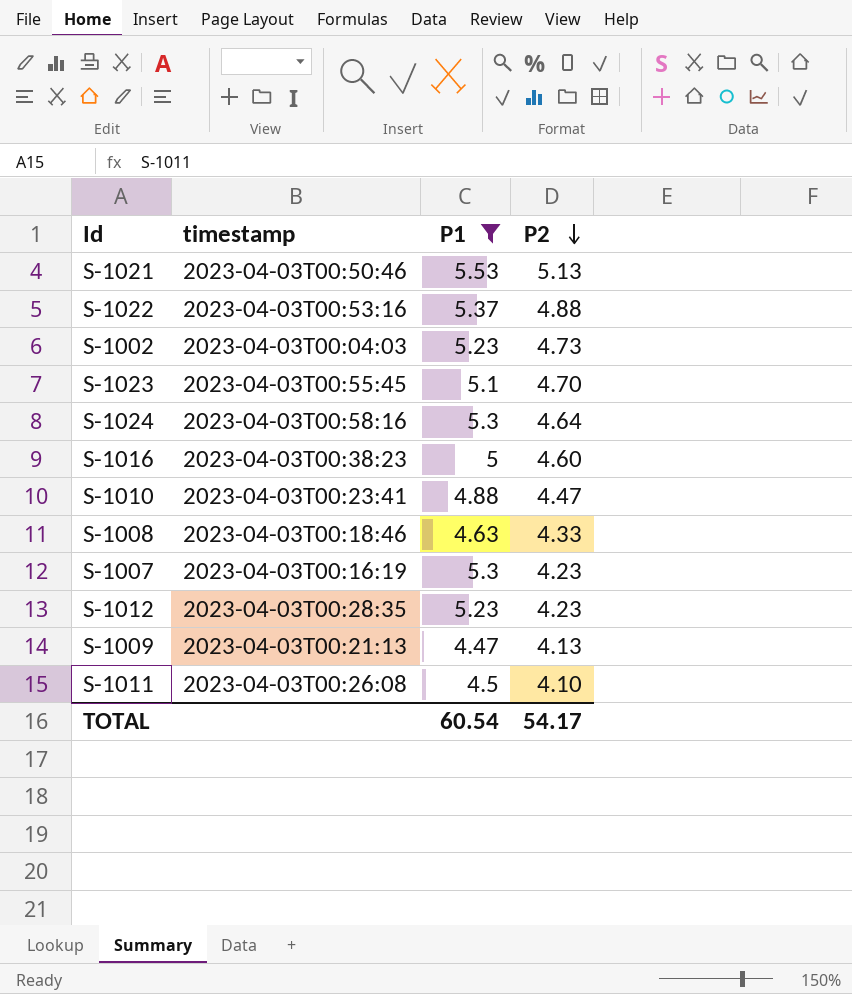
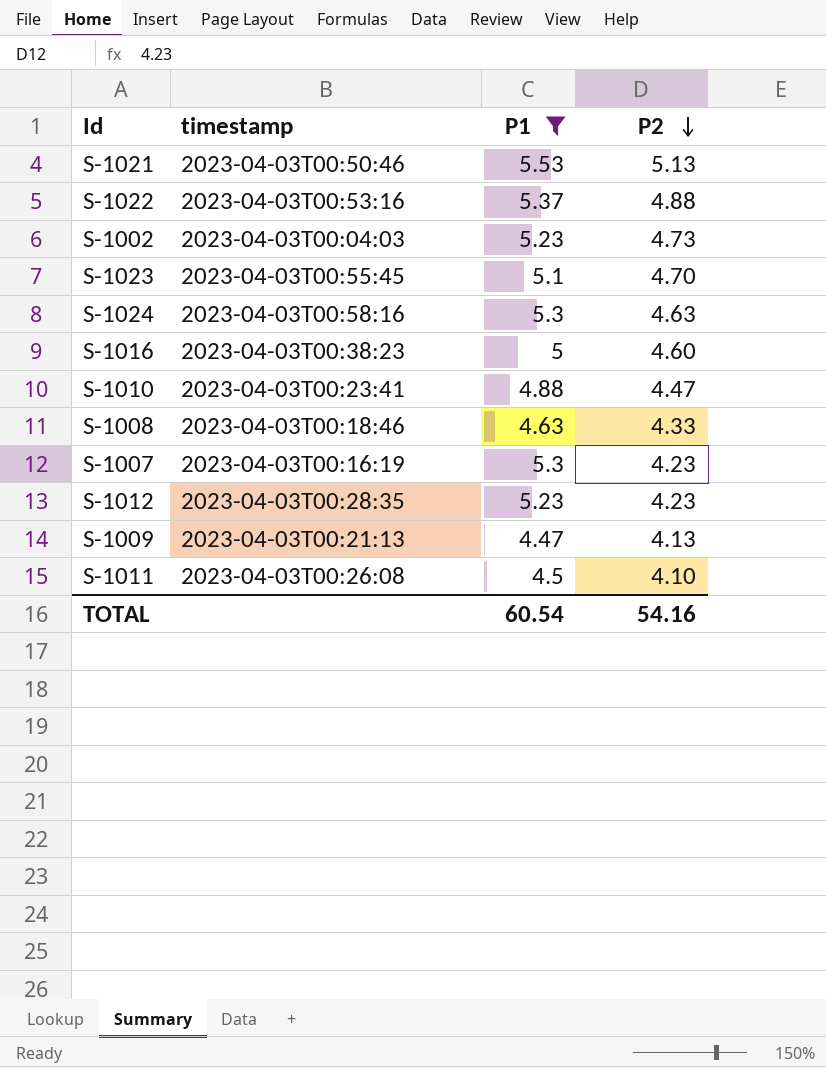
S-1024 | P2: 4.64 -> 4.63
TOTAL | P2: 54.17 -> 54.16

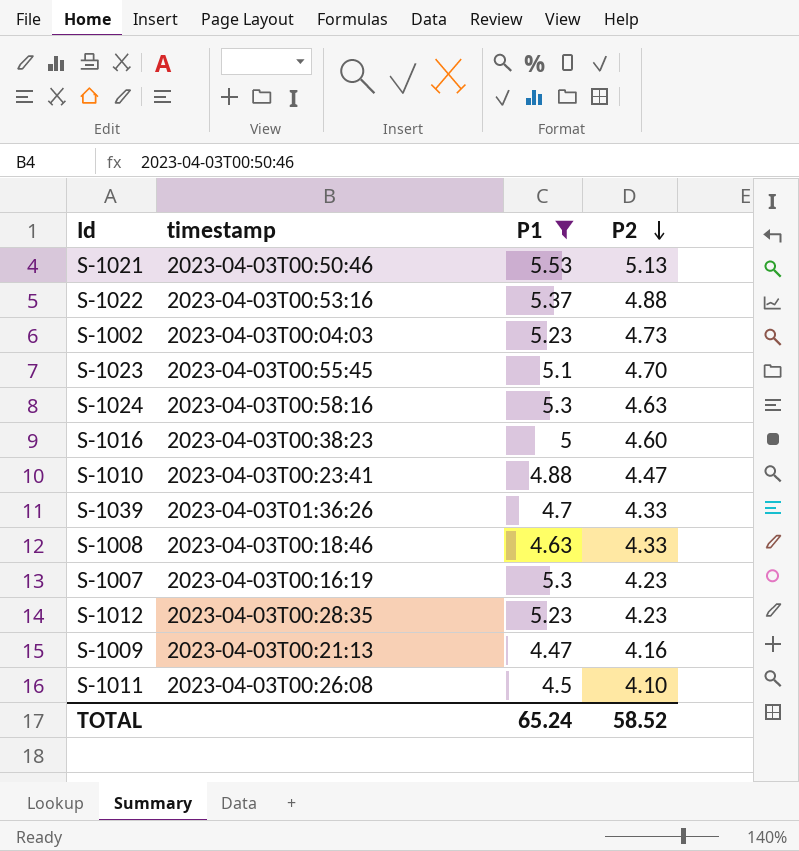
row S-1039: none -> 2023-04-03T01:36:26 | 4.7 | 4.33
S-1009 | P2: 4.13 -> 4.16
TOTAL | P1: 60.54 -> 65.24
TOTAL | P2: 54.16 -> 58.52

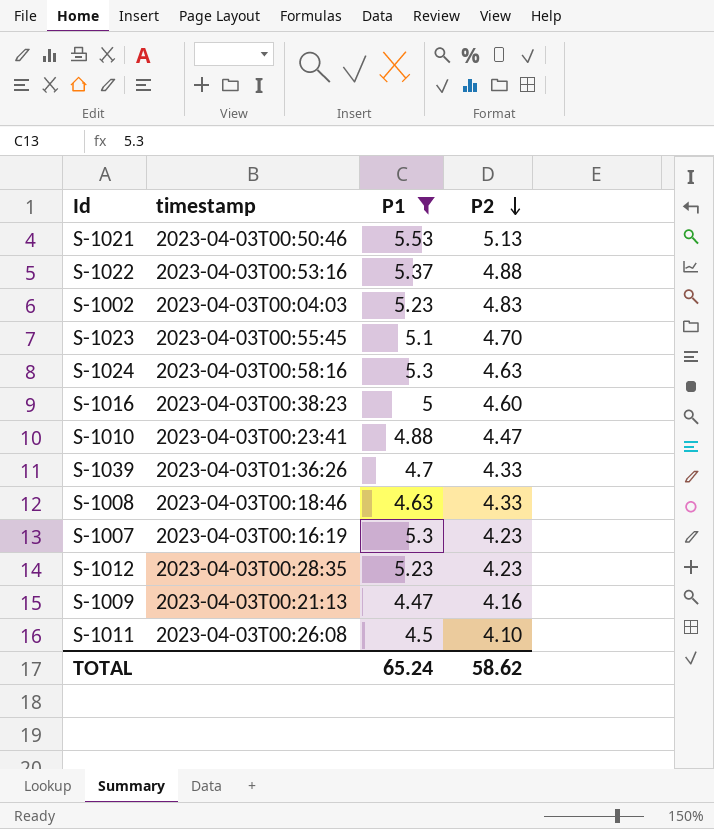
S-1002 | P2: 4.73 -> 4.83
TOTAL | P2: 58.52 -> 58.62

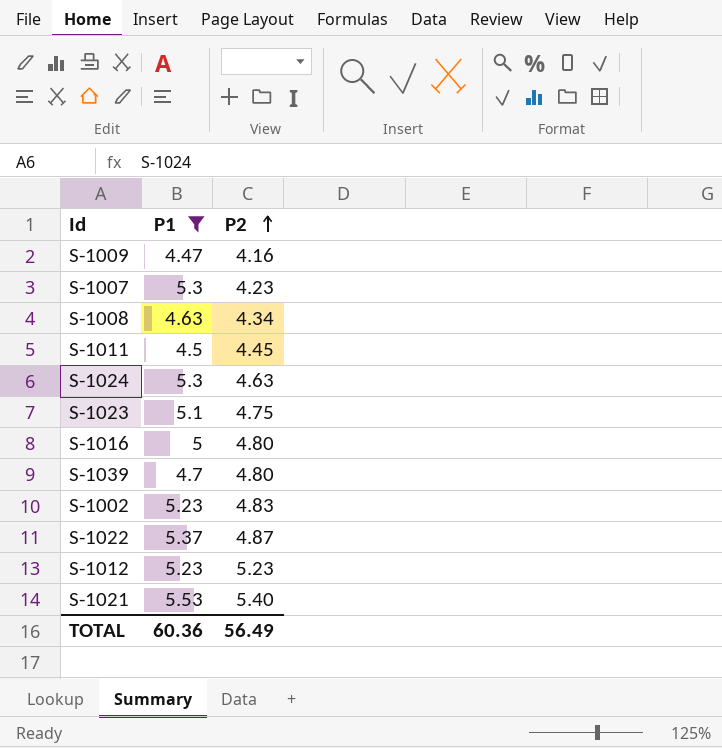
row order: P2 descending -> P2 ascending
column timestamp | position: 2 -> none
row S-1010: 2023-04-03T00:23:41 | 4.88 | 4.47 -> none
S-1008 | P2: 4.33 -> 4.34
S-1011 | P2: 4.10 -> 4.45
S-1023 | P2: 4.70 -> 4.75
S-1016 | P2: 4.60 -> 4.80
S-1039 | P2: 4.33 -> 4.80
S-1022 | P2: 4.88 -> 4.87
S-1012 | P2: 4.23 -> 5.23
S-1021 | P2: 5.13 -> 5.40
TOTAL | P1: 65.24 -> 60.36
TOTAL | P2: 58.62 -> 56.49

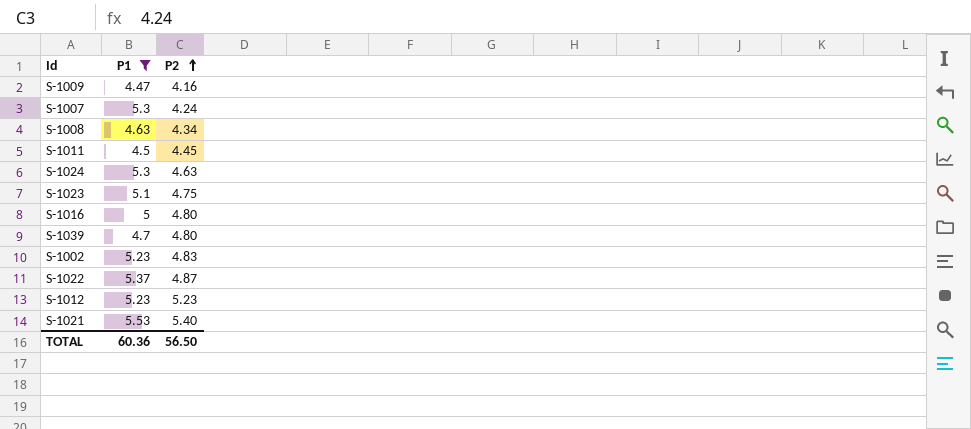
S-1007 | P2: 4.23 -> 4.24
TOTAL | P2: 56.49 -> 56.50

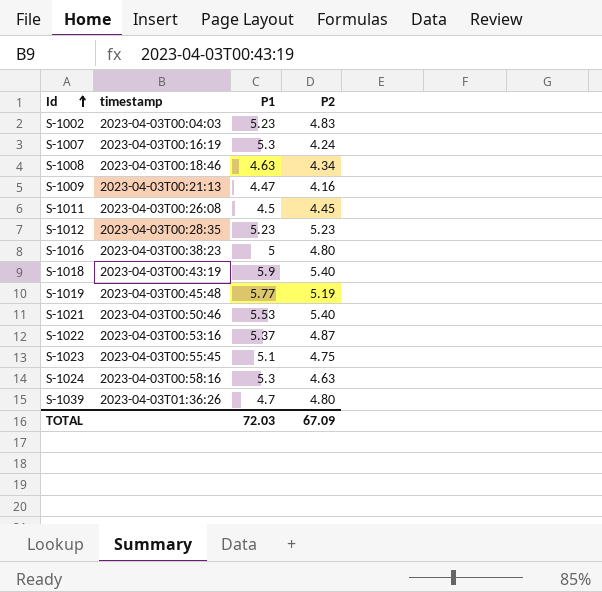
filter: P1 <= 5.53 -> none
row order: P2 ascending -> Id ascending
column timestamp | position: none -> 2
TOTAL | P1: 60.36 -> 72.03
TOTAL | P2: 56.50 -> 67.09

